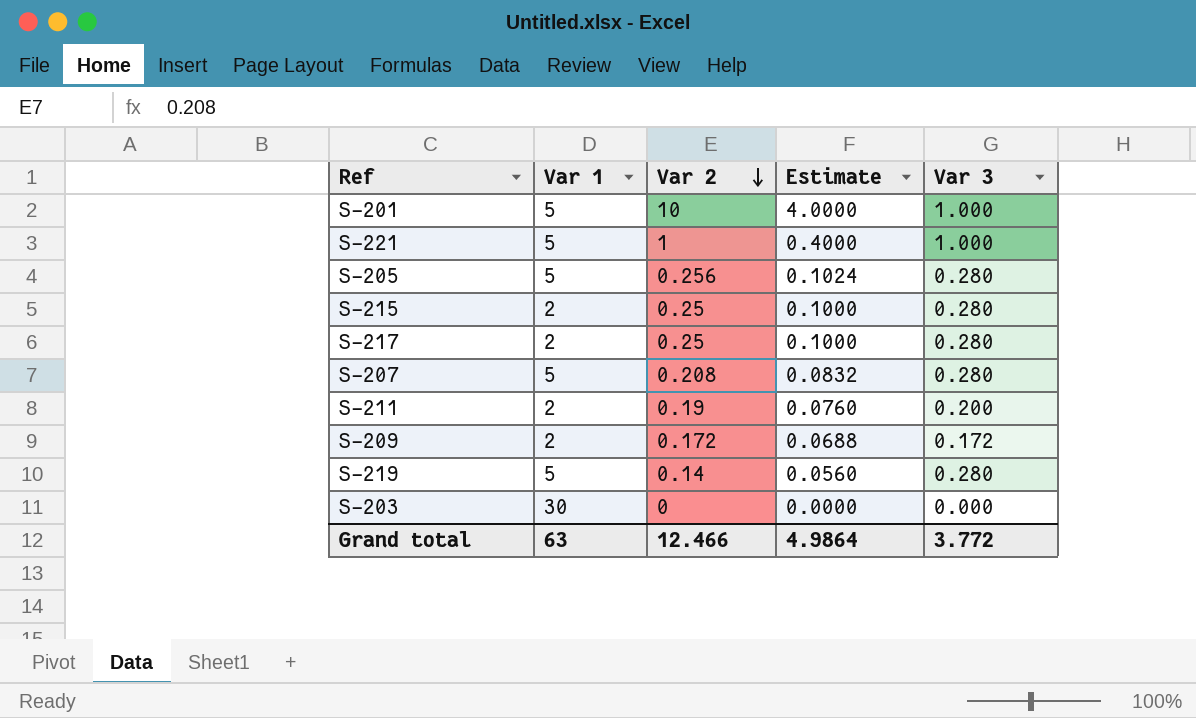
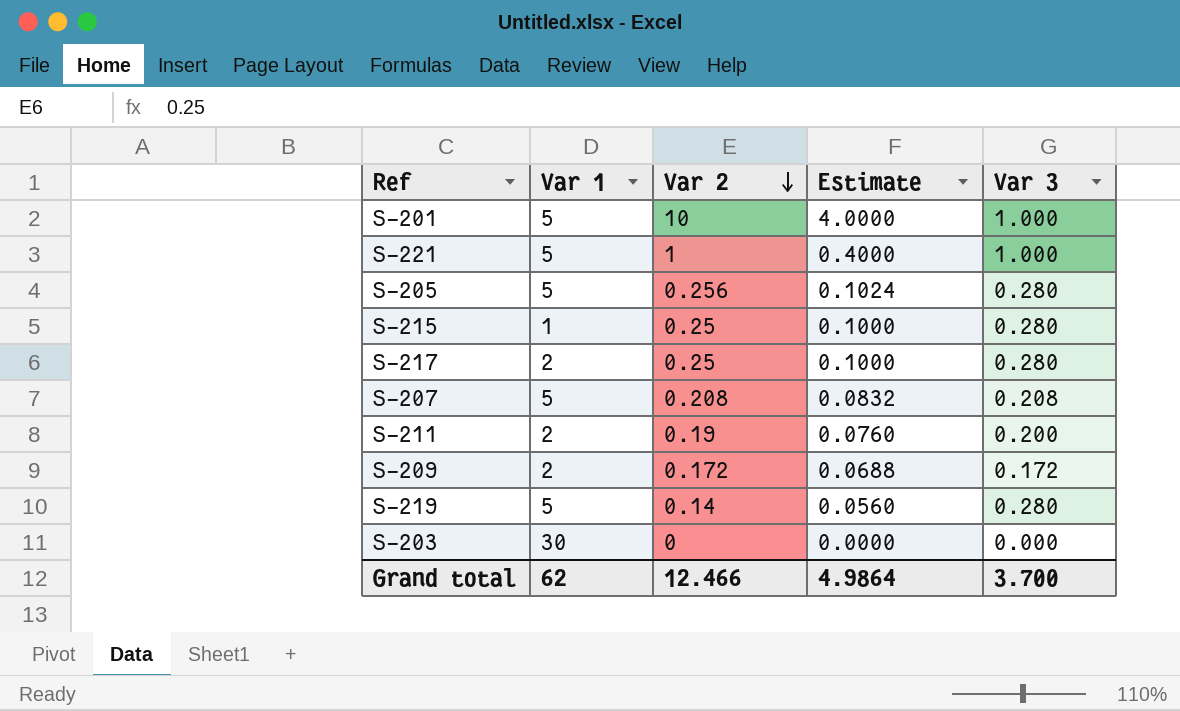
S-215 | Var 1: 2 -> 1
S-207 | Var 3: 0.280 -> 0.208
Grand total | Var 1: 63 -> 62
Grand total | Var 3: 3.772 -> 3.700

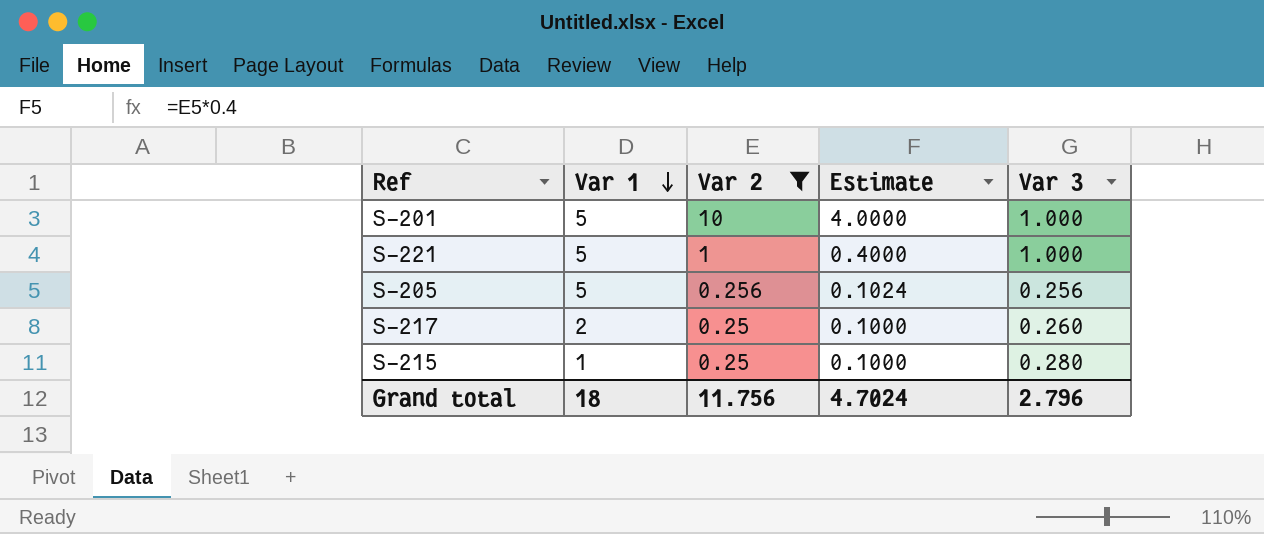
filter: none -> Var 2 >= 0.25
row order: Var 2 descending -> Var 1 descending
S-205 | Var 3: 0.280 -> 0.256
S-217 | Var 3: 0.280 -> 0.260
Grand total | Var 1: 62 -> 18
Grand total | Var 2: 12.466 -> 11.756
Grand total | Estimate: 4.9864 -> 4.7024
Grand total | Var 3: 3.700 -> 2.796

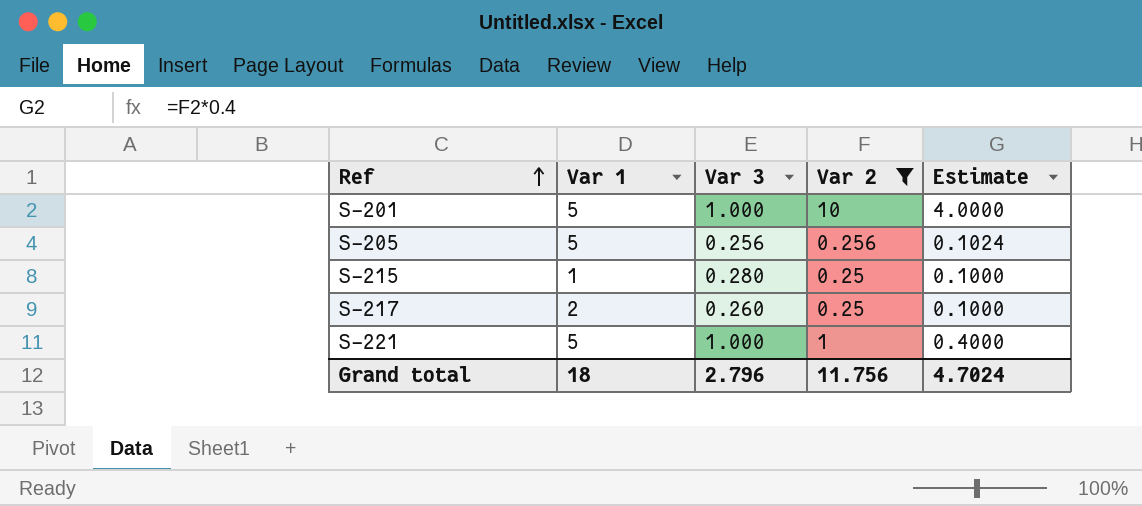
row order: Var 1 descending -> Ref ascending
column Var 3 | position: 5 -> 3

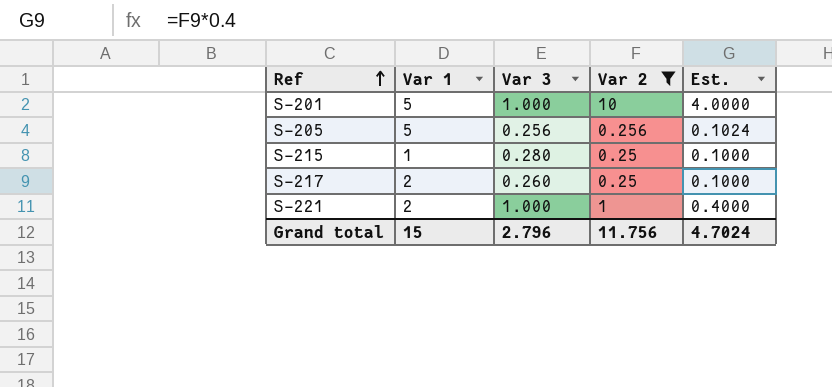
column name: Estimate -> Est.
S-221 | Var 1: 5 -> 2
Grand total | Var 1: 18 -> 15

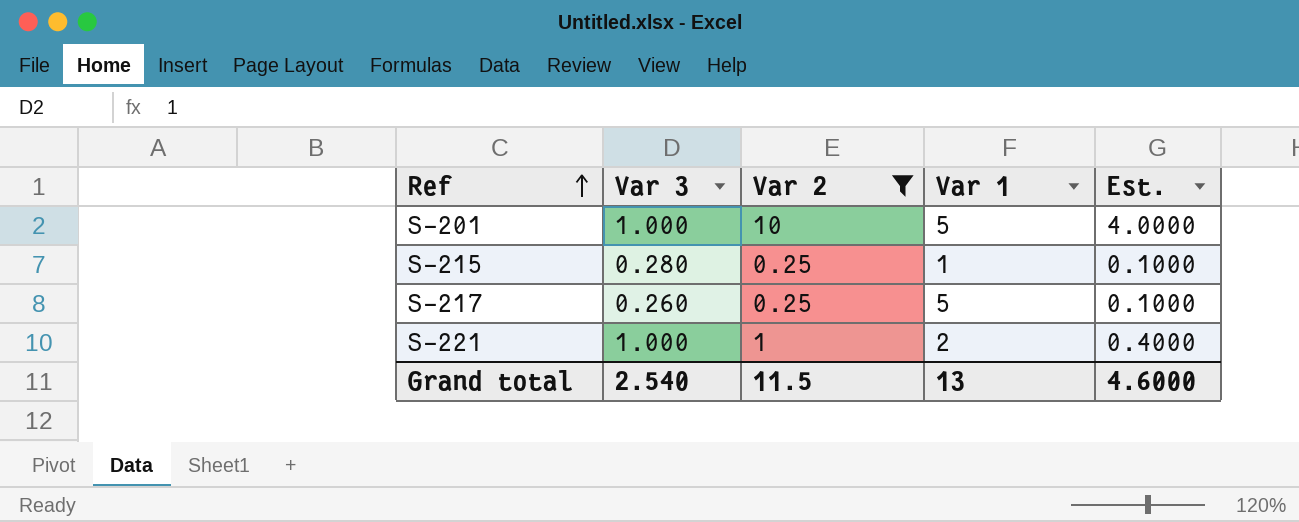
column Var 1 | position: 2 -> 4
row S-205: 5 | 0.256 | 0.256 | 0.1024 -> none
S-217 | Var 1: 2 -> 5
Grand total | Var 3: 2.796 -> 2.540
Grand total | Var 2: 11.756 -> 11.5
Grand total | Var 1: 15 -> 13
Grand total | Est.: 4.7024 -> 4.6000

